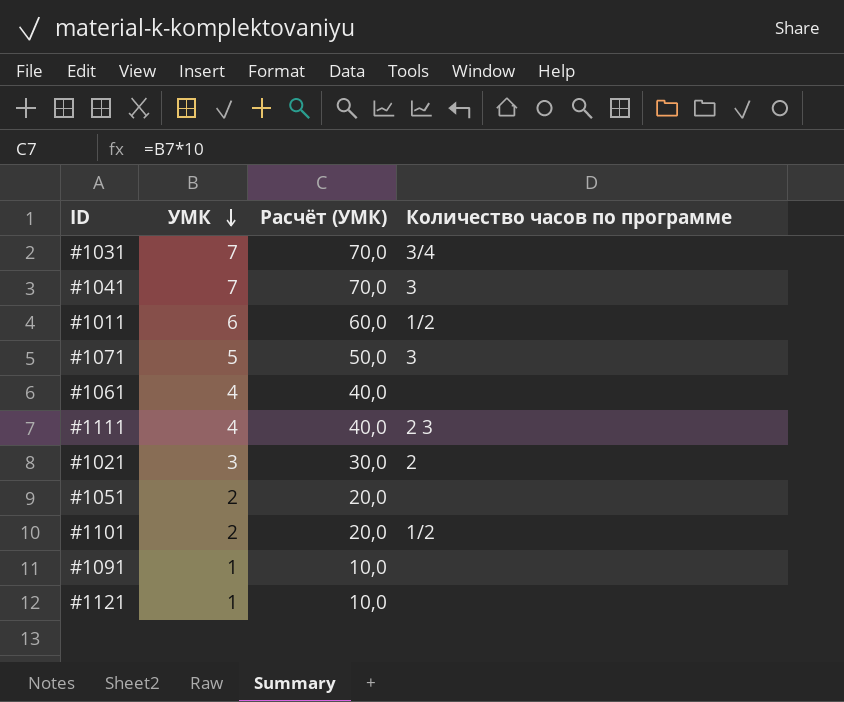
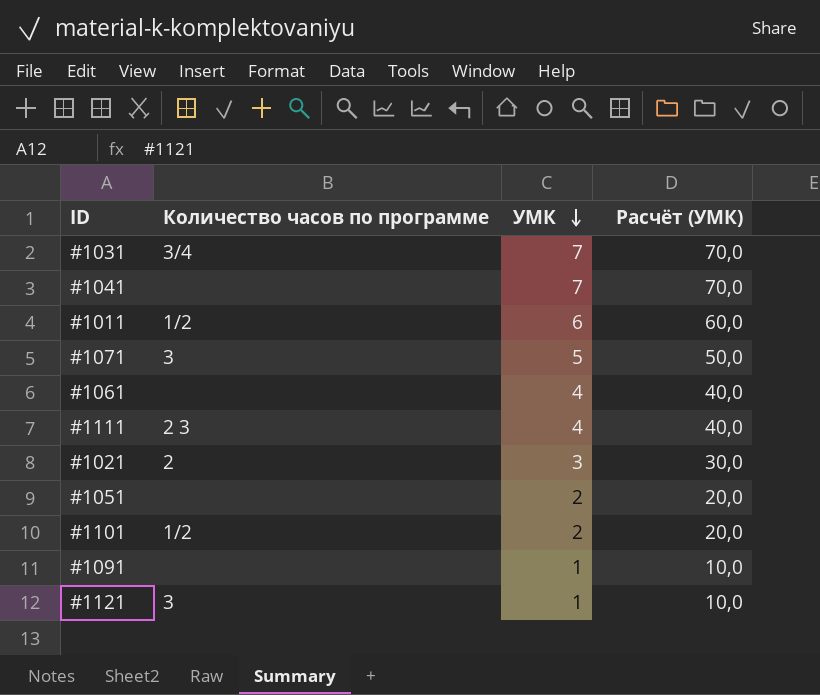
column Количество часов по программе | position: 4 -> 2
#1041 | Количество часов по программе: 3 -> none
#1121 | Количество часов по программе: none -> 3

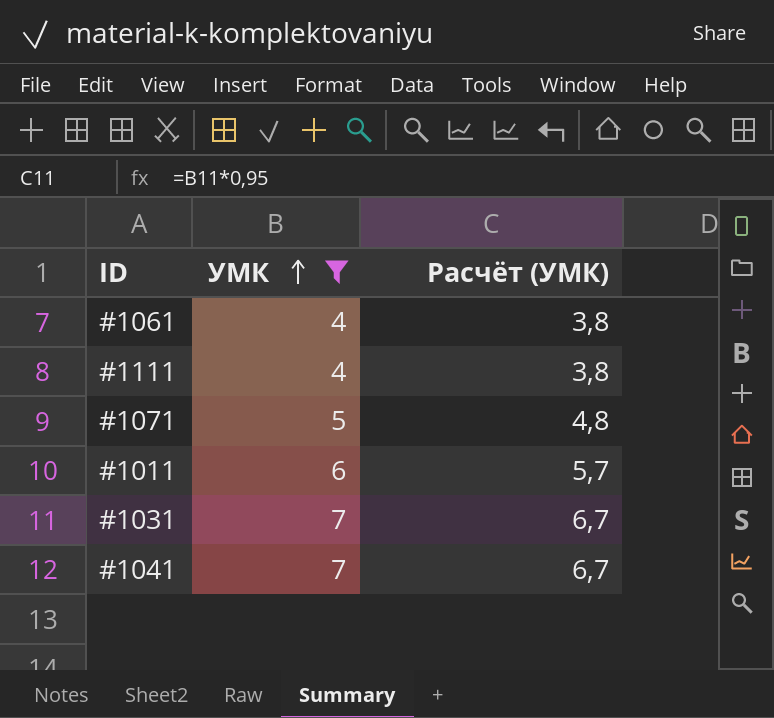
filter: none -> УМК >= 4
row order: УМК descending -> УМК ascending
column Количество часов по программе | position: 2 -> none
column Расчёт (УМК) | formula: [УМК] * 10 -> [УМК] * 0,95

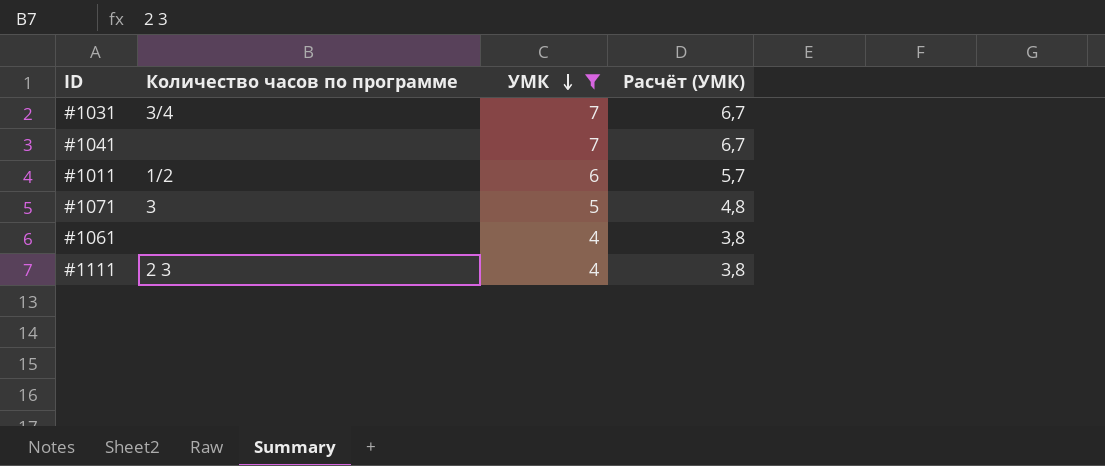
row order: УМК ascending -> УМК descending
column Количество часов по программе | position: none -> 2

